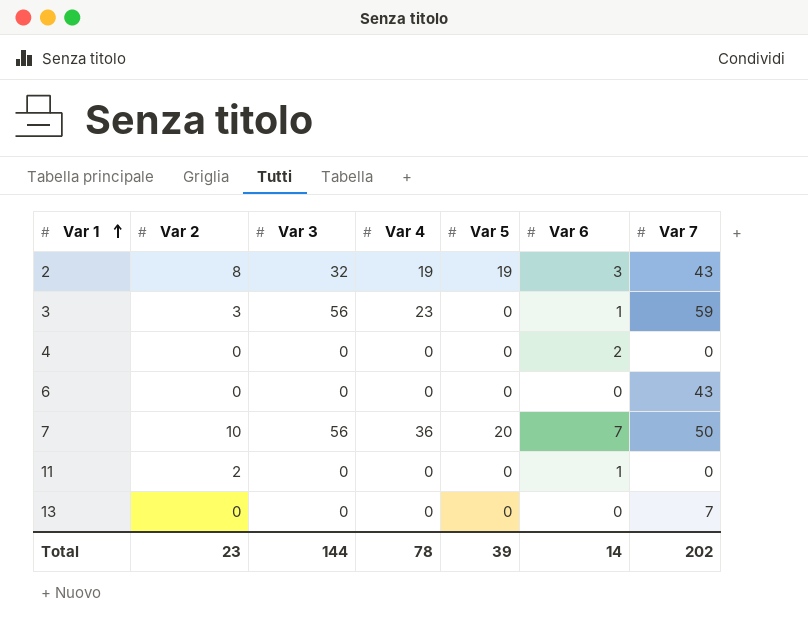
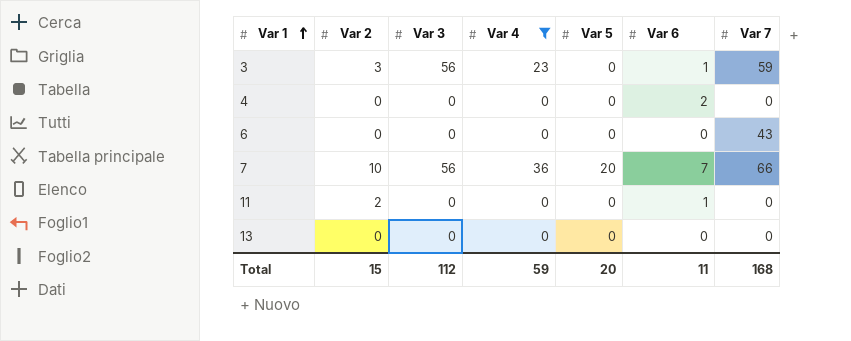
filter: none -> Var 4 != 19
7 | Var 7: 50 -> 66
13 | Var 7: 7 -> 0
Total | Var 2: 23 -> 15
Total | Var 3: 144 -> 112
Total | Var 4: 78 -> 59
Total | Var 5: 39 -> 20
Total | Var 6: 14 -> 11
Total | Var 7: 202 -> 168

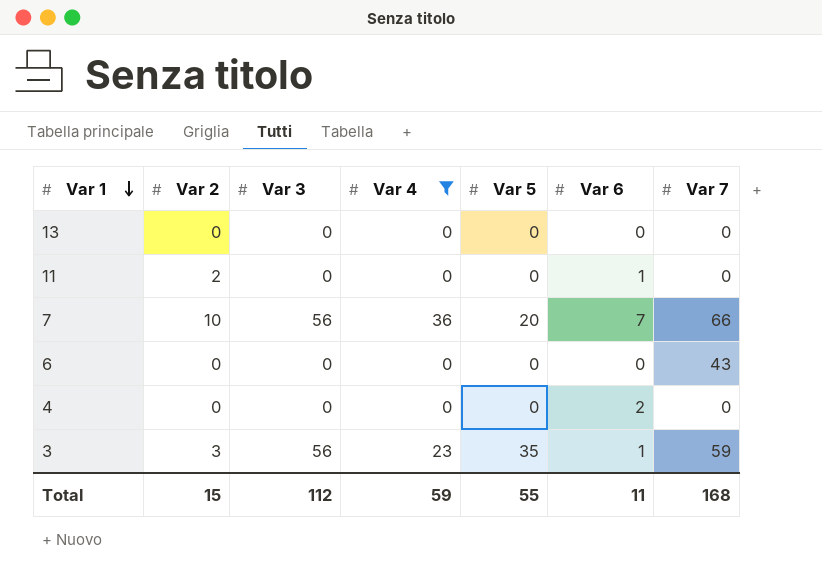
row order: Var 1 ascending -> Var 1 descending
3 | Var 5: 0 -> 35
Total | Var 5: 20 -> 55

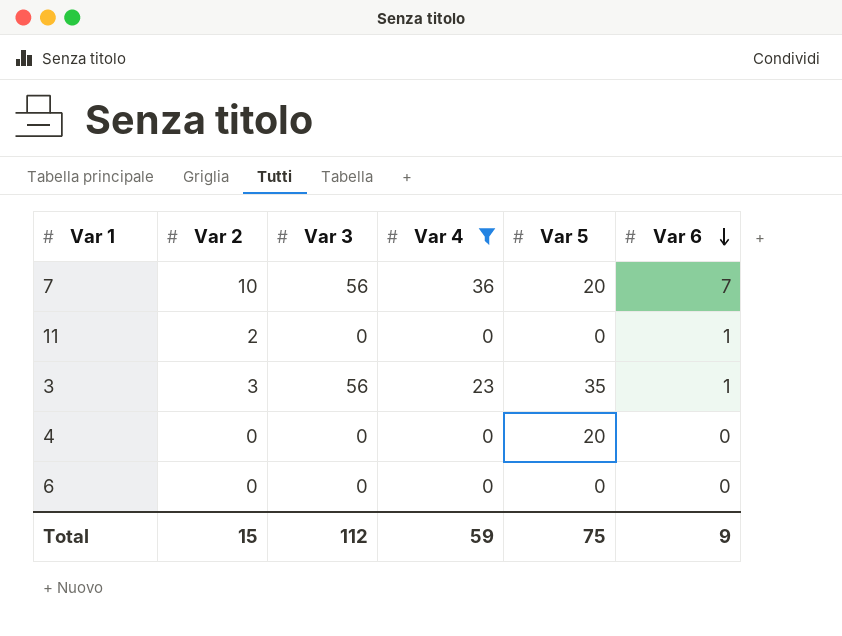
row order: Var 1 descending -> Var 6 descending
column Var 7 | position: 7 -> none
row 13: 0 | 0 | 0 | 0 | 0 | 0 -> none
4 | Var 5: 0 -> 20
4 | Var 6: 2 -> 0
Total | Var 5: 55 -> 75
Total | Var 6: 11 -> 9

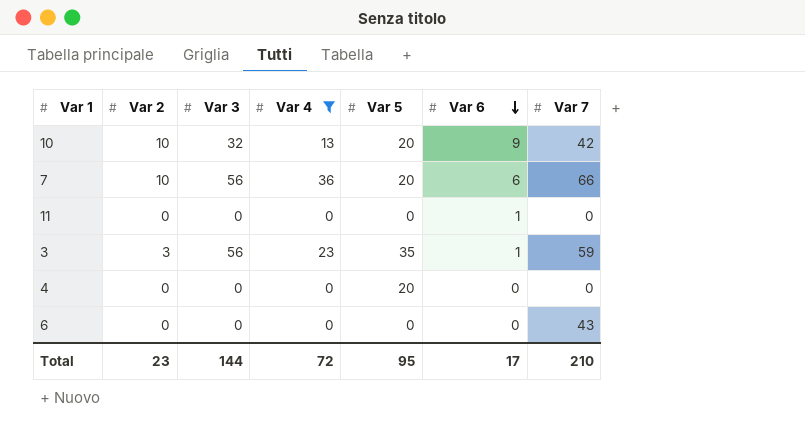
column Var 7 | position: none -> 7
row 10: none -> 10 | 32 | 13 | 20 | 9 | 42
7 | Var 6: 7 -> 6
11 | Var 2: 2 -> 0
Total | Var 2: 15 -> 23
Total | Var 3: 112 -> 144
Total | Var 4: 59 -> 72
Total | Var 5: 75 -> 95
Total | Var 6: 9 -> 17

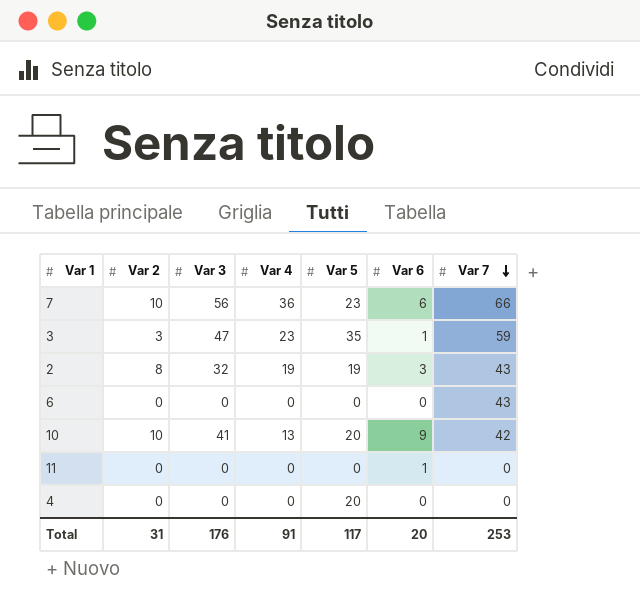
filter: Var 4 != 19 -> none
row order: Var 6 descending -> Var 7 descending
7 | Var 5: 20 -> 23
3 | Var 3: 56 -> 47
10 | Var 3: 32 -> 41
Total | Var 2: 23 -> 31
Total | Var 3: 144 -> 176
Total | Var 4: 72 -> 91
Total | Var 5: 95 -> 117
Total | Var 6: 17 -> 20
Total | Var 7: 210 -> 253

